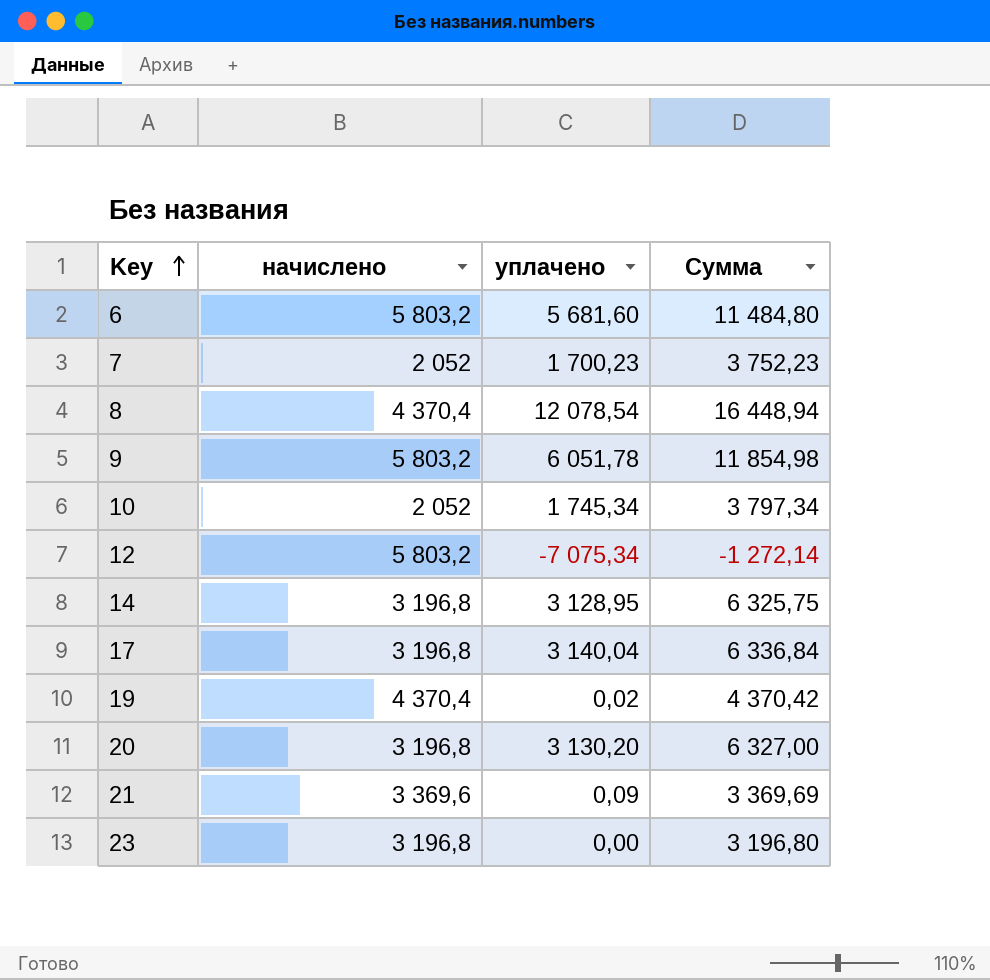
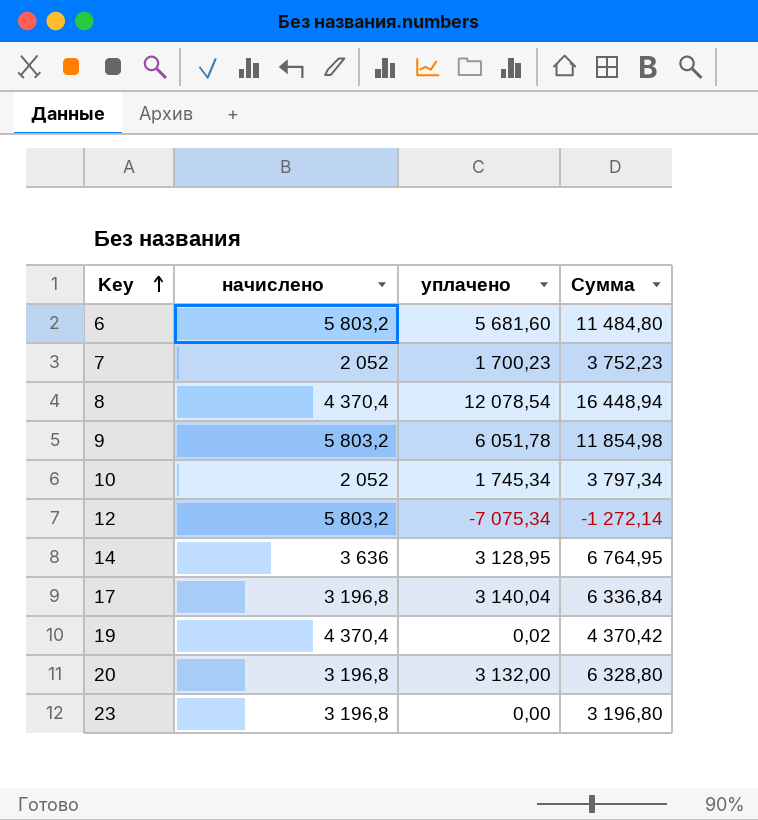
row 21: 3 369,6 | 0,09 | 3 369,69 -> none
14 | начислено: 3 196,8 -> 3 636
14 | Сумма: 6 325,75 -> 6 764,95
20 | уплачено: 3 130,20 -> 3 132,00
20 | Сумма: 6 327,00 -> 6 328,80

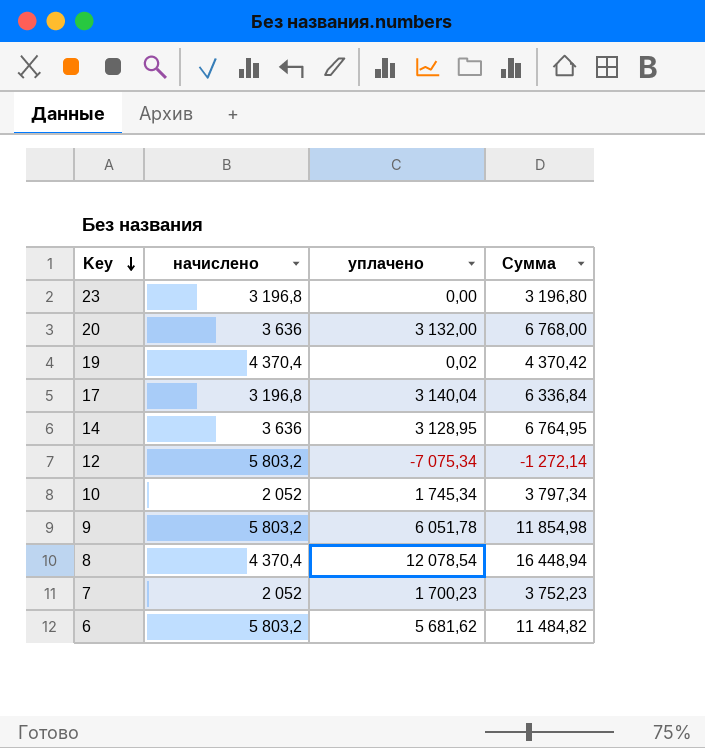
row order: Key ascending -> Key descending
20 | начислено: 3 196,8 -> 3 636
20 | Сумма: 6 328,80 -> 6 768,00
6 | уплачено: 5 681,60 -> 5 681,62
6 | Сумма: 11 484,80 -> 11 484,82

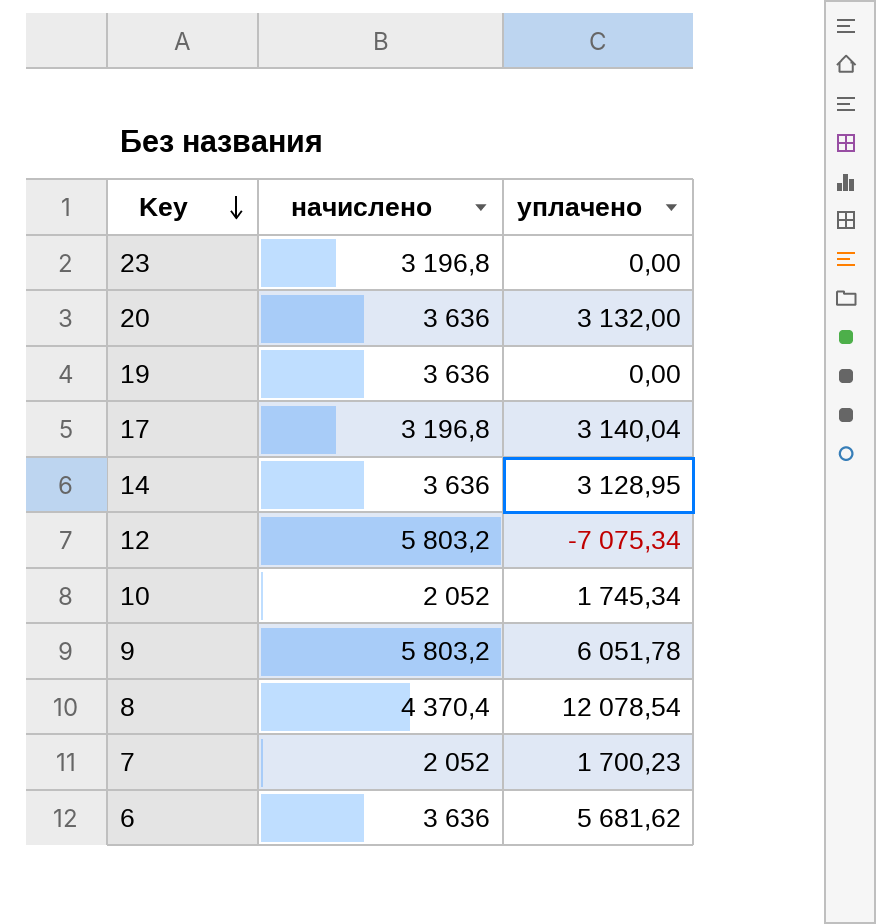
column Сумма | formula: [начислено] + [уплачено] -> none
19 | начислено: 4 370,4 -> 3 636
19 | уплачено: 0,02 -> 0,00
6 | начислено: 5 803,2 -> 3 636

